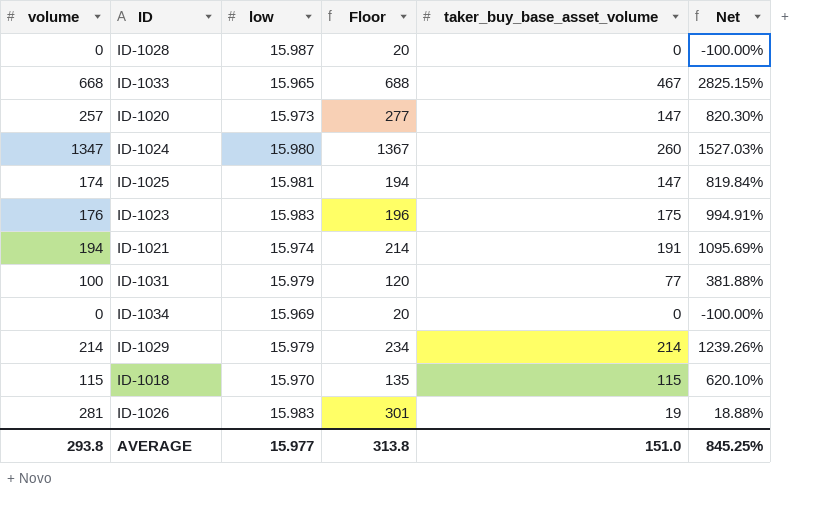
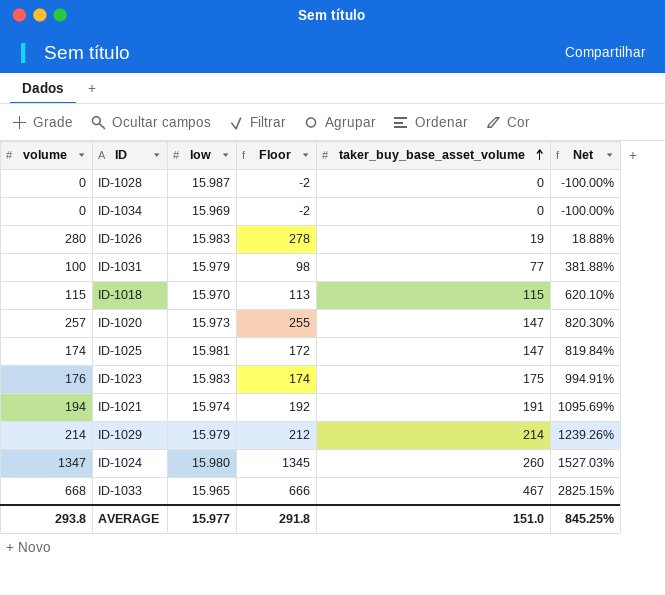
row order: none -> taker_buy_base_asset_volume ascending
column Floor | formula: [volume] + 20 -> [volume] - 2
ID-1026 | volume: 281 -> 280
AVERAGE | Floor: 313.8 -> 291.8

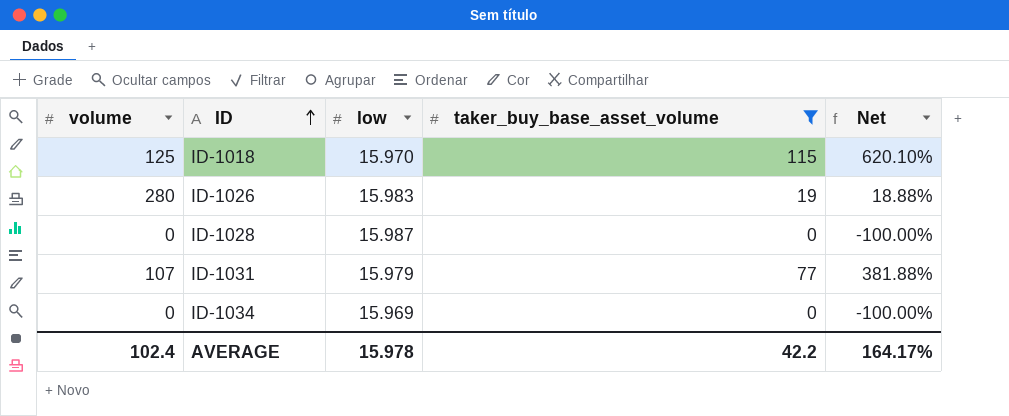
filter: none -> taker_buy_base_asset_volume <= 115
row order: taker_buy_base_asset_volume ascending -> ID ascending
column Floor | formula: [volume] - 2 -> none
ID-1018 | volume: 115 -> 125
ID-1031 | volume: 100 -> 107
AVERAGE | volume: 293.8 -> 102.4
AVERAGE | low: 15.977 -> 15.978
AVERAGE | taker_buy_base_asset_volume: 151.0 -> 42.2
AVERAGE | Net: 845.25% -> 164.17%

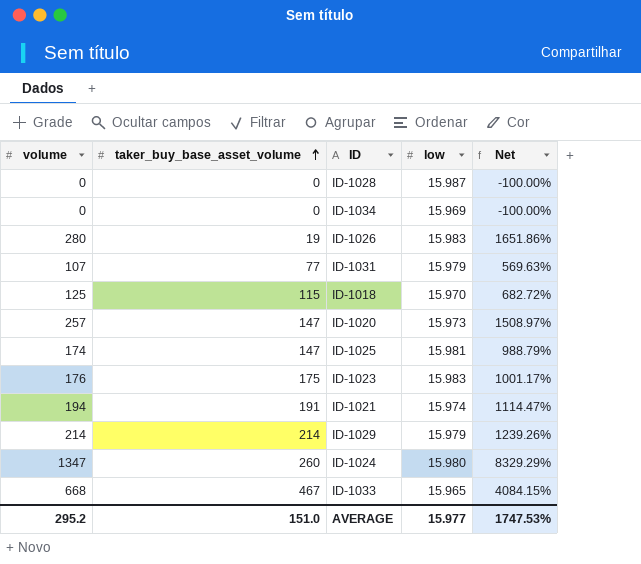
filter: taker_buy_base_asset_volume <= 115 -> none
row order: ID ascending -> taker_buy_base_asset_volume ascending
column taker_buy_base_asset_volume | position: 4 -> 2
column Net | formula: ([taker_buy_base_asset_volume] - [low]) / [low] -> ([volume] - [low]) / [low]
AVERAGE | volume: 102.4 -> 295.2
AVERAGE | taker_buy_base_asset_volume: 42.2 -> 151.0
AVERAGE | low: 15.978 -> 15.977
AVERAGE | Net: 164.17% -> 1747.53%

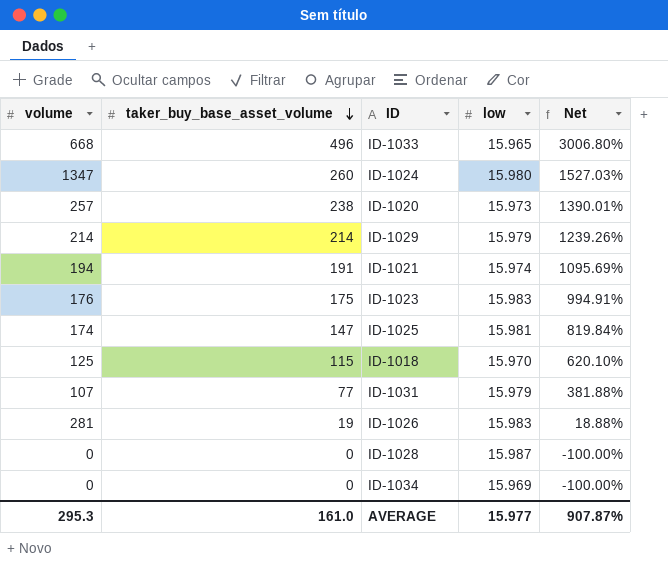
row order: taker_buy_base_asset_volume ascending -> taker_buy_base_asset_volume descending
column Net | formula: ([volume] - [low]) / [low] -> ([taker_buy_base_asset_volume] - [low]) / [low]
ID-1033 | taker_buy_base_asset_volume: 467 -> 496
ID-1020 | taker_buy_base_asset_volume: 147 -> 238
ID-1026 | volume: 280 -> 281
AVERAGE | volume: 295.2 -> 295.3
AVERAGE | taker_buy_base_asset_volume: 151.0 -> 161.0
AVERAGE | Net: 1747.53% -> 907.87%

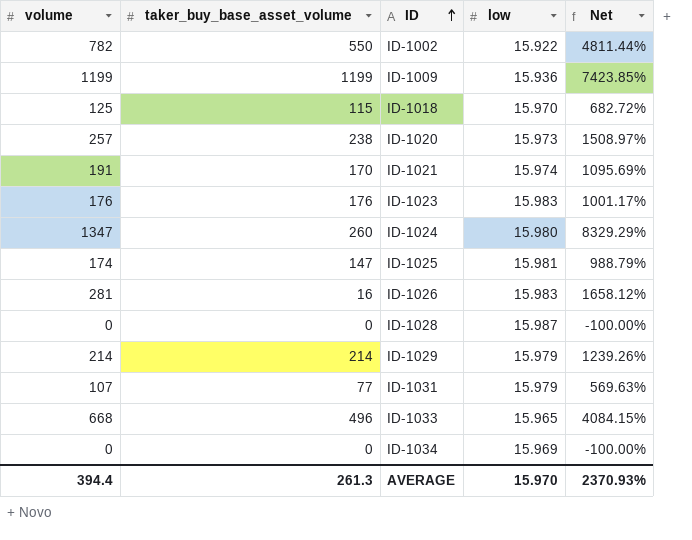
row order: taker_buy_base_asset_volume descending -> ID ascending
column Net | formula: ([taker_buy_base_asset_volume] - [low]) / [low] -> ([volume] - [low]) / [low]
row ID-1002: none -> 782 | 550 | 15.922 | 4811.44%
row ID-1009: none -> 1199 | 1199 | 15.936 | 7423.85%
ID-1021 | volume: 194 -> 191
ID-1021 | taker_buy_base_asset_volume: 191 -> 170
ID-1023 | taker_buy_base_asset_volume: 175 -> 176
ID-1026 | taker_buy_base_asset_volume: 19 -> 16
AVERAGE | volume: 295.3 -> 394.4
AVERAGE | taker_buy_base_asset_volume: 161.0 -> 261.3
AVERAGE | low: 15.977 -> 15.970
AVERAGE | Net: 907.87% -> 2370.93%

